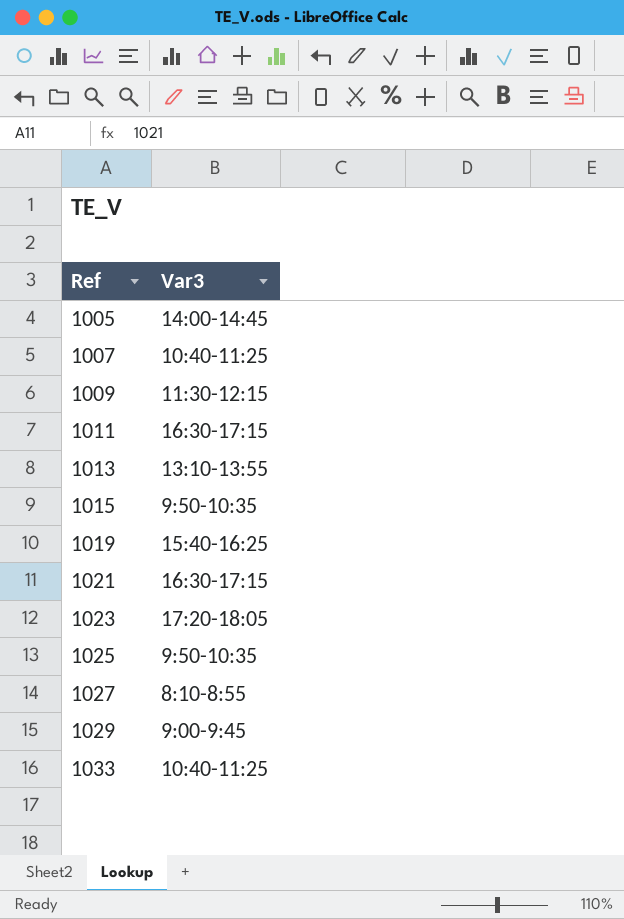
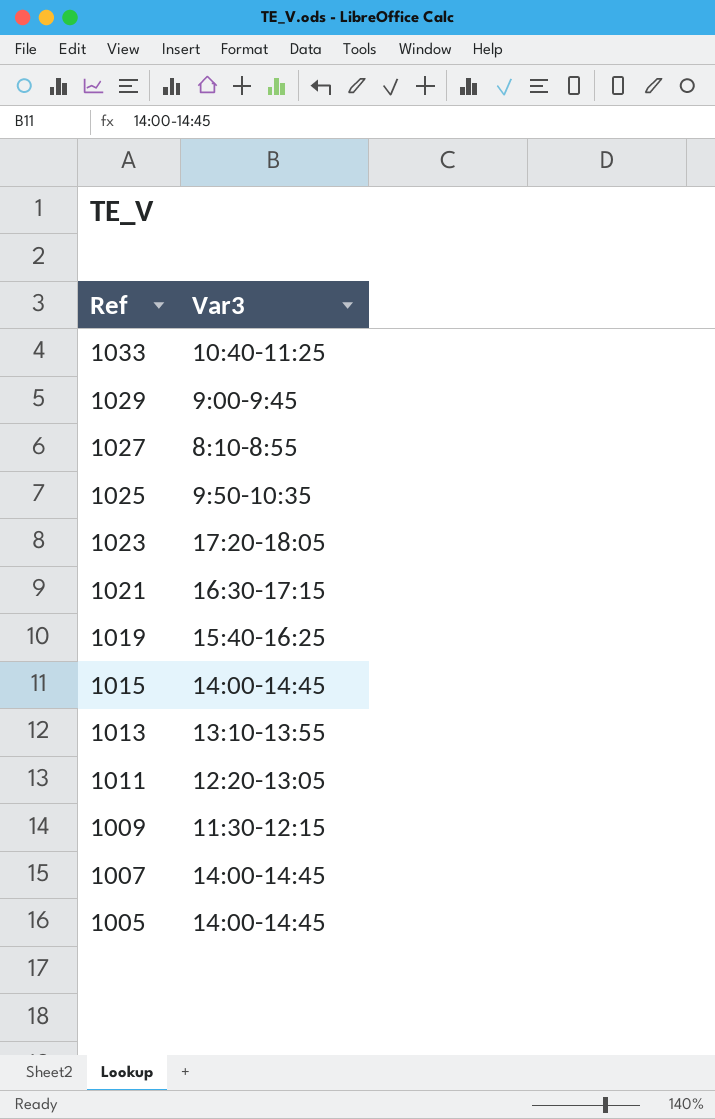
row order: Ref ascending -> Ref descending
1015 | Var3: 9:50-10:35 -> 14:00-14:45
1011 | Var3: 16:30-17:15 -> 12:20-13:05
1007 | Var3: 10:40-11:25 -> 14:00-14:45

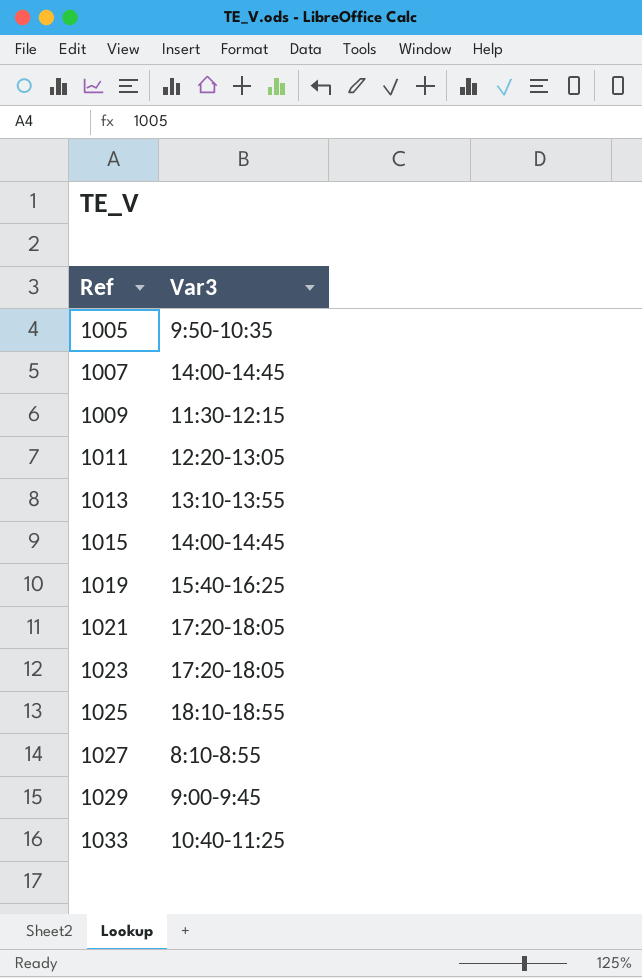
row order: Ref descending -> Ref ascending
1005 | Var3: 14:00-14:45 -> 9:50-10:35
1021 | Var3: 16:30-17:15 -> 17:20-18:05
1025 | Var3: 9:50-10:35 -> 18:10-18:55

